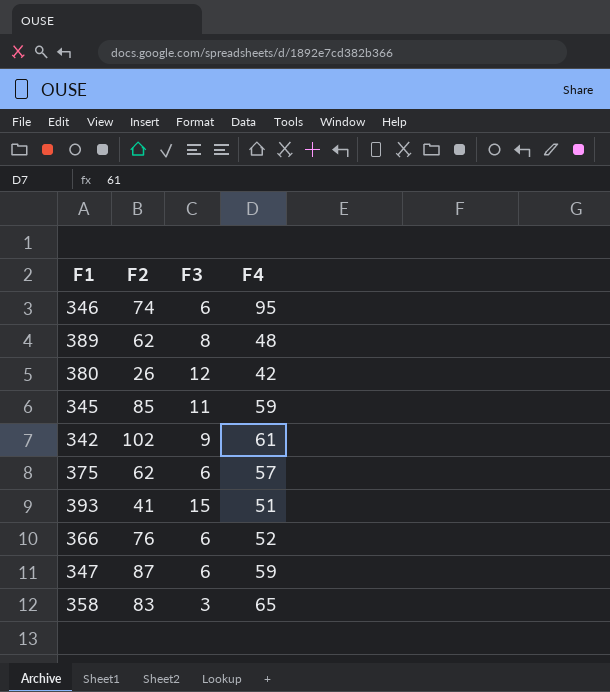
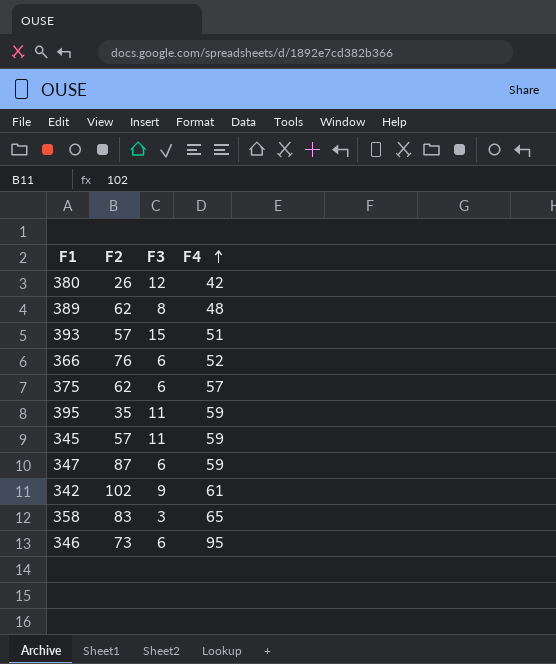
row order: none -> F4 ascending
393 | F2: 41 -> 57
row 395: none -> 35 | 11 | 59
345 | F2: 85 -> 57
346 | F2: 74 -> 73

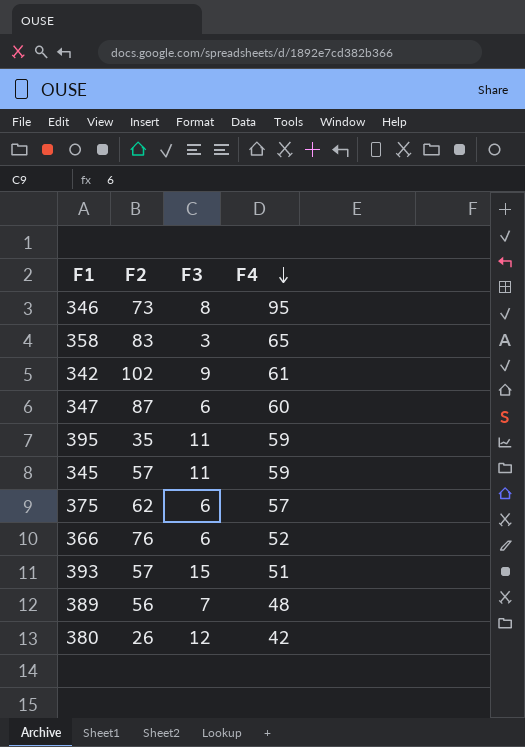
row order: F4 ascending -> F4 descending
346 | F3: 6 -> 8
347 | F4: 59 -> 60
389 | F2: 62 -> 56
389 | F3: 8 -> 7

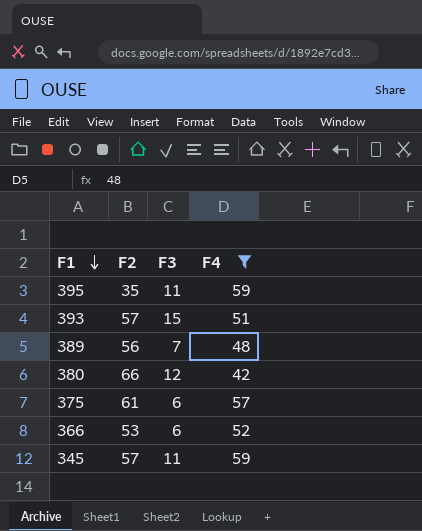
filter: none -> F4 <= 59
row order: F4 descending -> F1 descending
380 | F2: 26 -> 66
375 | F2: 62 -> 61
366 | F2: 76 -> 53

